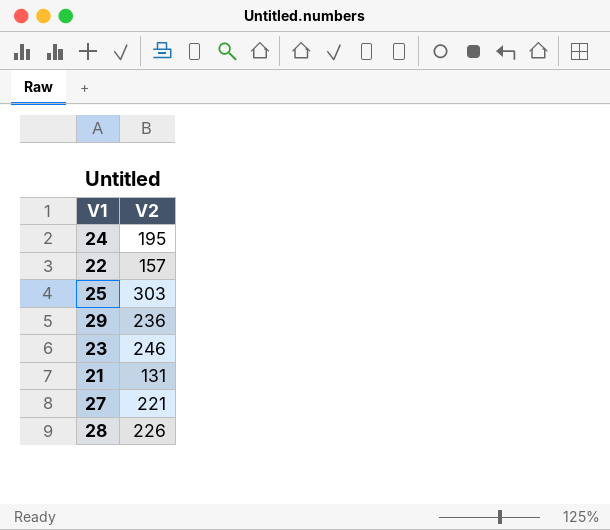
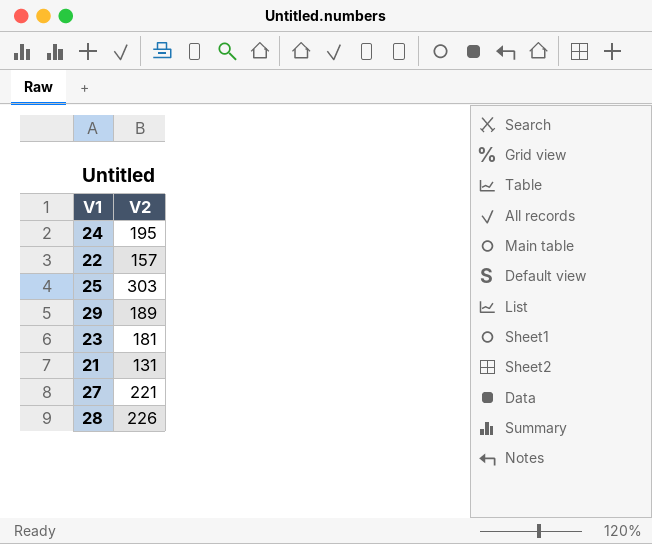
29 | V2: 236 -> 189
23 | V2: 246 -> 181

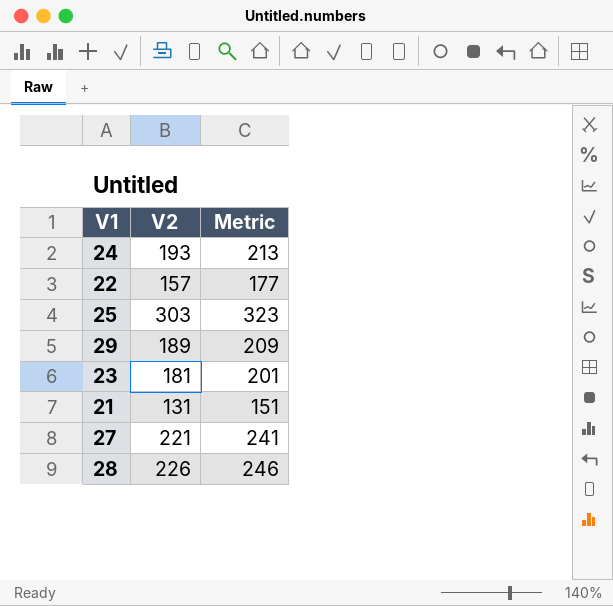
column Metric | formula: none -> [V2] + 20
24 | V2: 195 -> 193

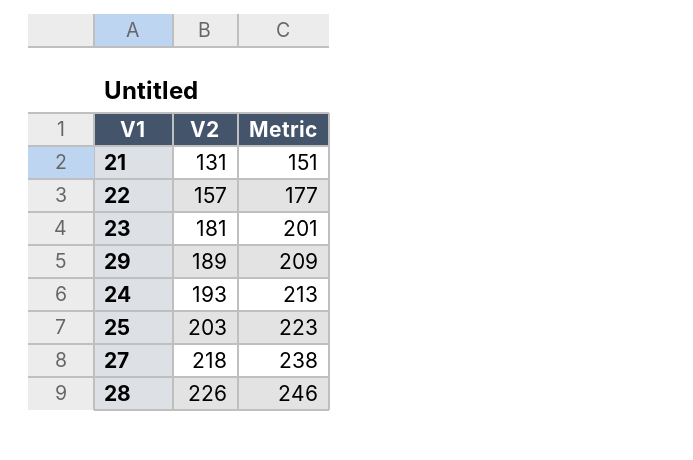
row order: none -> V2 ascending
25 | V2: 303 -> 203
25 | Metric: 323 -> 223
27 | V2: 221 -> 218
27 | Metric: 241 -> 238

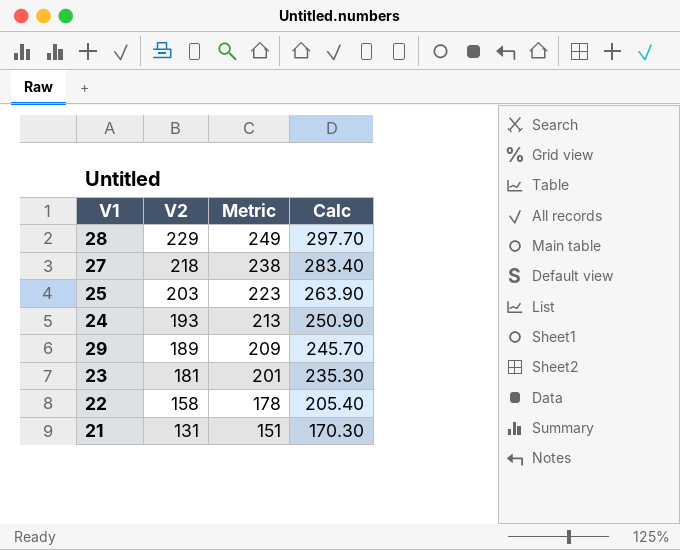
row order: V2 ascending -> V2 descending
column Calc | formula: none -> [V2] * 1.3
28 | V2: 226 -> 229
28 | Metric: 246 -> 249
22 | V2: 157 -> 158
22 | Metric: 177 -> 178

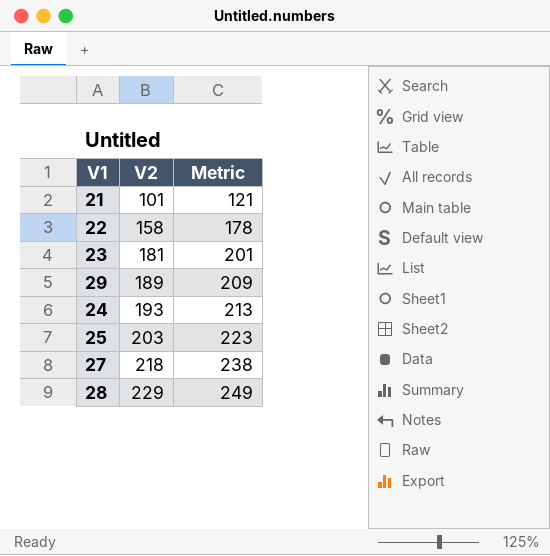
row order: V2 descending -> V2 ascending
column Calc | formula: [V2] * 1.3 -> none
21 | V2: 131 -> 101
21 | Metric: 151 -> 121

